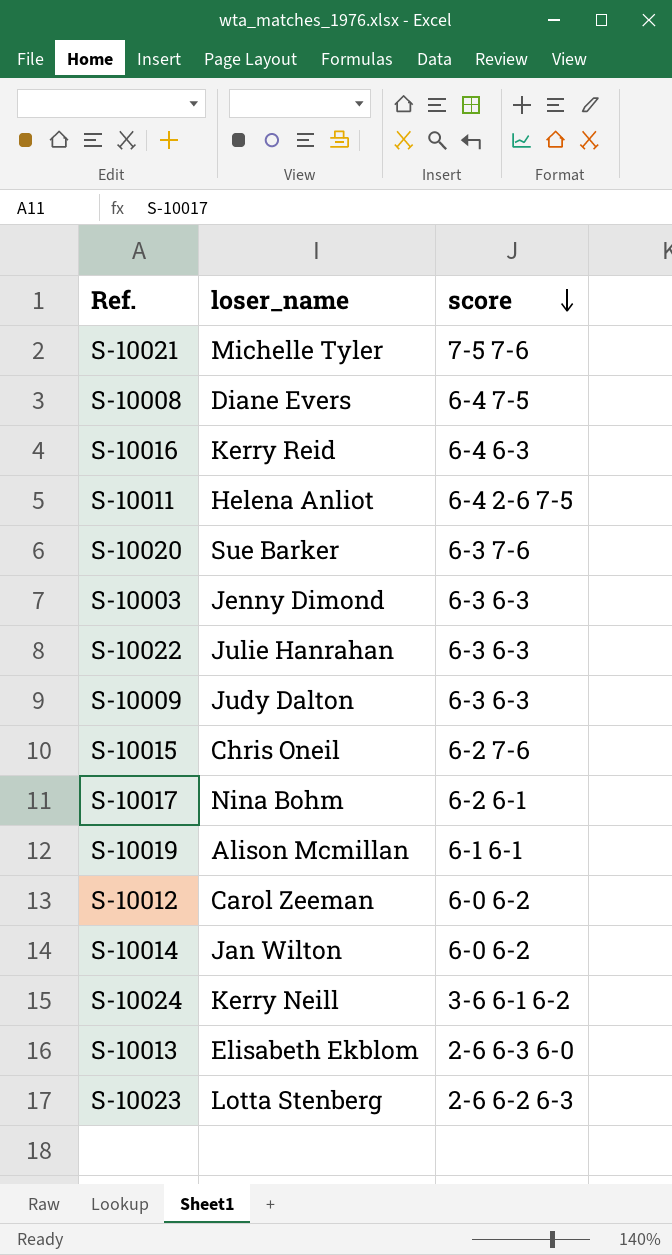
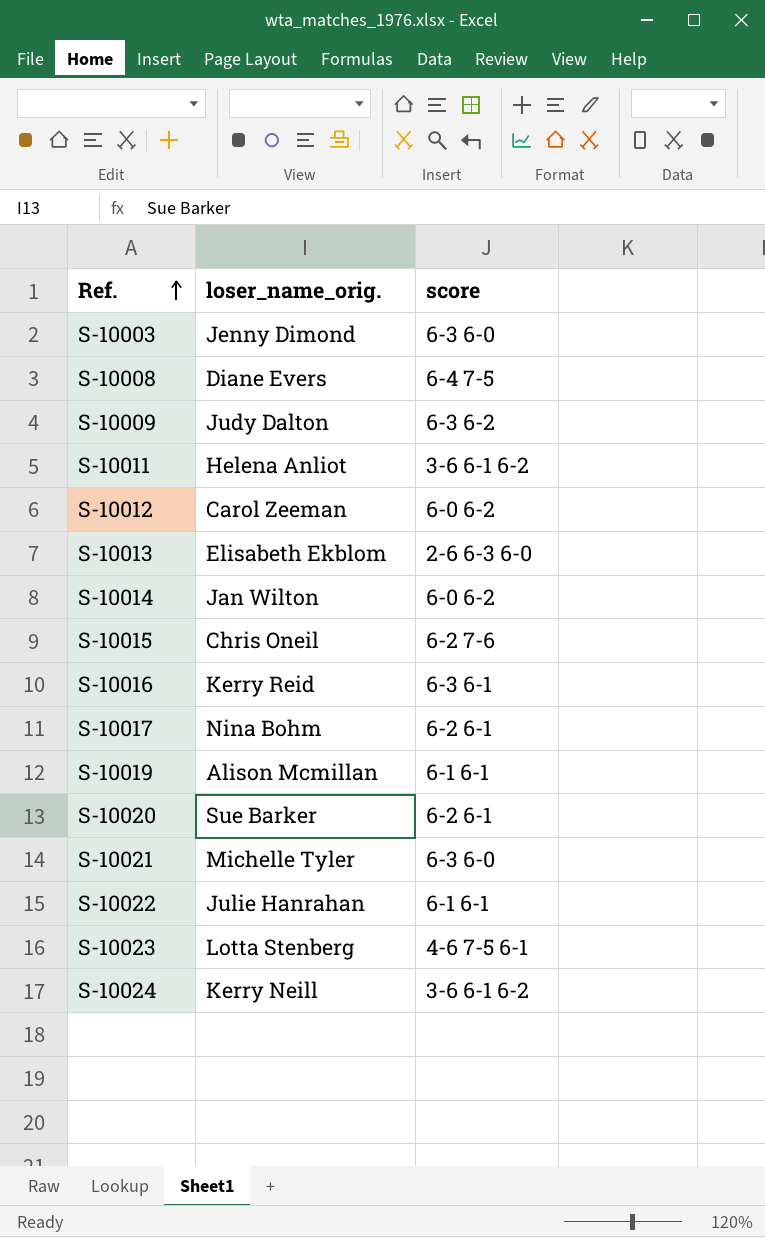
row order: score descending -> Ref. ascending
column name: loser_name -> loser_name_orig.
S-10003 | score: 6-3 6-3 -> 6-3 6-0
S-10009 | score: 6-3 6-3 -> 6-3 6-2
S-10011 | score: 6-4 2-6 7-5 -> 3-6 6-1 6-2
S-10016 | score: 6-4 6-3 -> 6-3 6-1
S-10020 | score: 6-3 7-6 -> 6-2 6-1
S-10021 | score: 7-5 7-6 -> 6-3 6-0
S-10022 | score: 6-3 6-3 -> 6-1 6-1
S-10023 | score: 2-6 6-2 6-3 -> 4-6 7-5 6-1

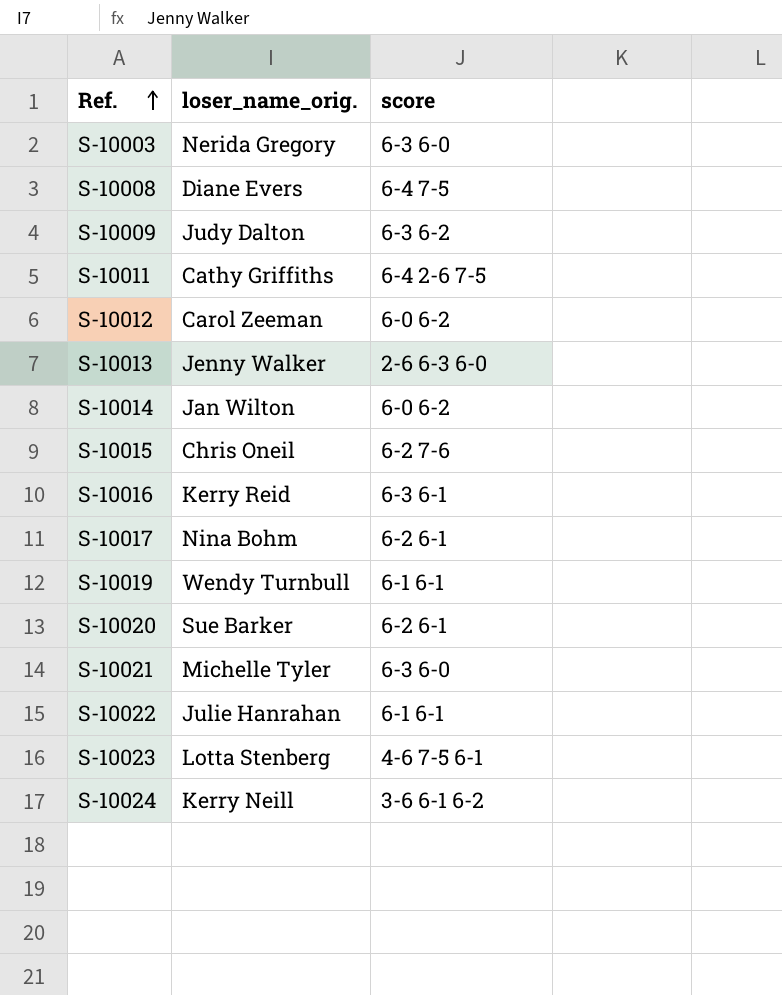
S-10003 | loser_name_orig.: Jenny Dimond -> Nerida Gregory
S-10011 | loser_name_orig.: Helena Anliot -> Cathy Griffiths
S-10011 | score: 3-6 6-1 6-2 -> 6-4 2-6 7-5
S-10013 | loser_name_orig.: Elisabeth Ekblom -> Jenny Walker
S-10019 | loser_name_orig.: Alison Mcmillan -> Wendy Turnbull

